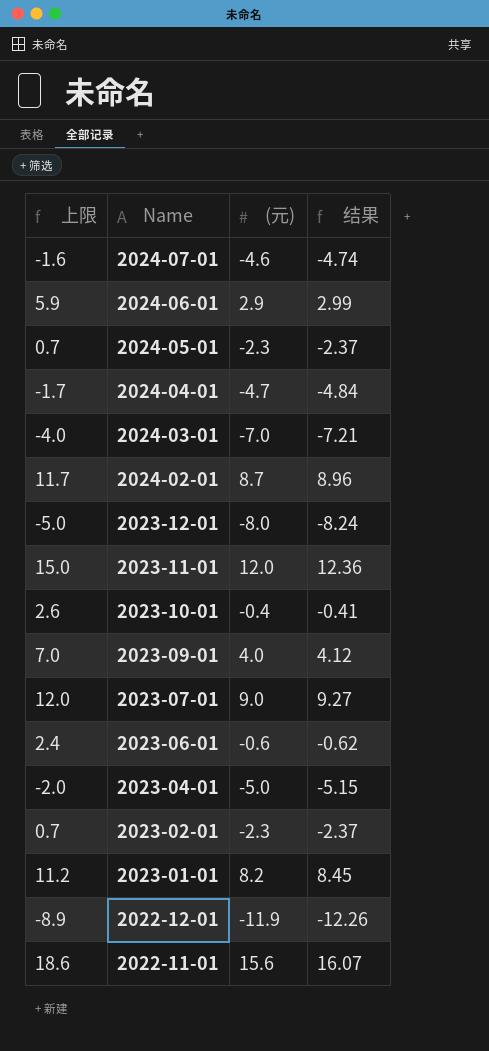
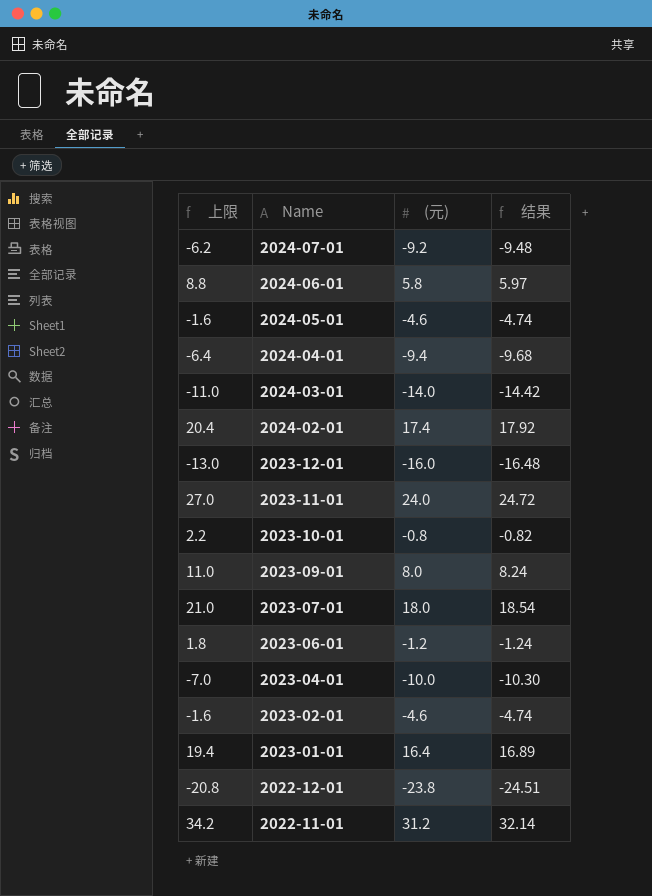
2024-07-01 | 上限: -1.6 -> -6.2
2024-07-01 | (元): -4.6 -> -9.2
2024-07-01 | 结果: -4.74 -> -9.48
2024-06-01 | 上限: 5.9 -> 8.8
2024-06-01 | (元): 2.9 -> 5.8
2024-06-01 | 结果: 2.99 -> 5.97
2024-05-01 | 上限: 0.7 -> -1.6
2024-05-01 | (元): -2.3 -> -4.6
2024-05-01 | 结果: -2.37 -> -4.74
2024-04-01 | 上限: -1.7 -> -6.4
2024-04-01 | (元): -4.7 -> -9.4
2024-04-01 | 结果: -4.84 -> -9.68
2024-03-01 | 上限: -4.0 -> -11.0
2024-03-01 | (元): -7.0 -> -14.0
2024-03-01 | 结果: -7.21 -> -14.42
2024-02-01 | 上限: 11.7 -> 20.4
2024-02-01 | (元): 8.7 -> 17.4
2024-02-01 | 结果: 8.96 -> 17.92
2023-12-01 | 上限: -5.0 -> -13.0
2023-12-01 | (元): -8.0 -> -16.0
2023-12-01 | 结果: -8.24 -> -16.48
2023-11-01 | 上限: 15.0 -> 27.0
2023-11-01 | (元): 12.0 -> 24.0
2023-11-01 | 结果: 12.36 -> 24.72
2023-10-01 | 上限: 2.6 -> 2.2
2023-10-01 | (元): -0.4 -> -0.8
2023-10-01 | 结果: -0.41 -> -0.82
2023-09-01 | 上限: 7.0 -> 11.0
2023-09-01 | (元): 4.0 -> 8.0
2023-09-01 | 结果: 4.12 -> 8.24
2023-07-01 | 上限: 12.0 -> 21.0
2023-07-01 | (元): 9.0 -> 18.0
2023-07-01 | 结果: 9.27 -> 18.54
2023-06-01 | 上限: 2.4 -> 1.8
2023-06-01 | (元): -0.6 -> -1.2
2023-06-01 | 结果: -0.62 -> -1.24
2023-04-01 | 上限: -2.0 -> -7.0
2023-04-01 | (元): -5.0 -> -10.0
2023-04-01 | 结果: -5.15 -> -10.30
2023-02-01 | 上限: 0.7 -> -1.6
2023-02-01 | (元): -2.3 -> -4.6
2023-02-01 | 结果: -2.37 -> -4.74
2023-01-01 | 上限: 11.2 -> 19.4
2023-01-01 | (元): 8.2 -> 16.4
2023-01-01 | 结果: 8.45 -> 16.89
2022-12-01 | 上限: -8.9 -> -20.8
2022-12-01 | (元): -11.9 -> -23.8
2022-12-01 | 结果: -12.26 -> -24.51
2022-11-01 | 上限: 18.6 -> 34.2
2022-11-01 | (元): 15.6 -> 31.2
2022-11-01 | 结果: 16.07 -> 32.14

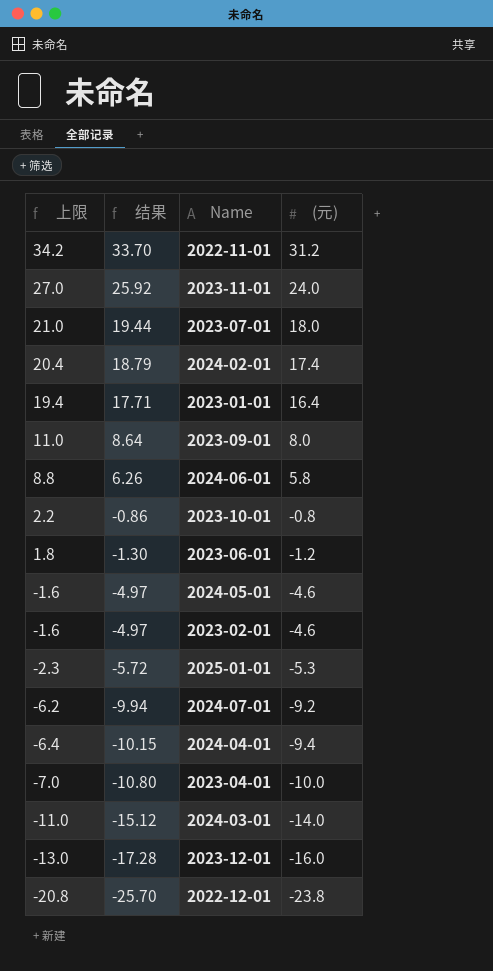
row order: Name descending -> 上限 descending
column 结果 | formula: [(元)] * 1.03 -> [(元)] * 1.08
column 结果 | position: 4 -> 2
row 2025-01-01: none -> -2.3 | -5.72 | -5.3

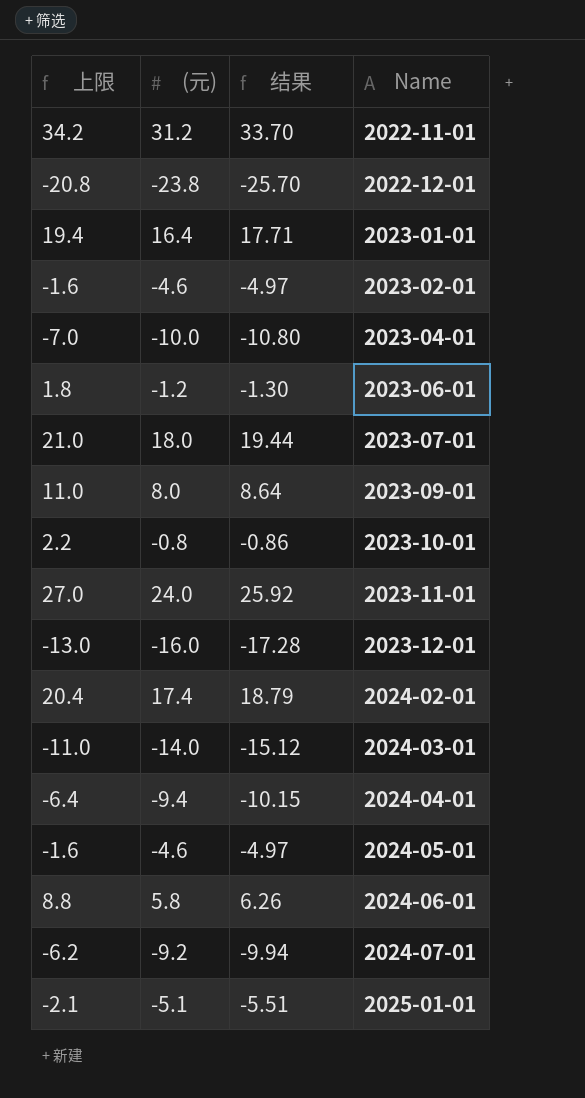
row order: 上限 descending -> Name ascending
column (元) | position: 4 -> 2
2025-01-01 | 上限: -2.3 -> -2.1
2025-01-01 | (元): -5.3 -> -5.1
2025-01-01 | 结果: -5.72 -> -5.51

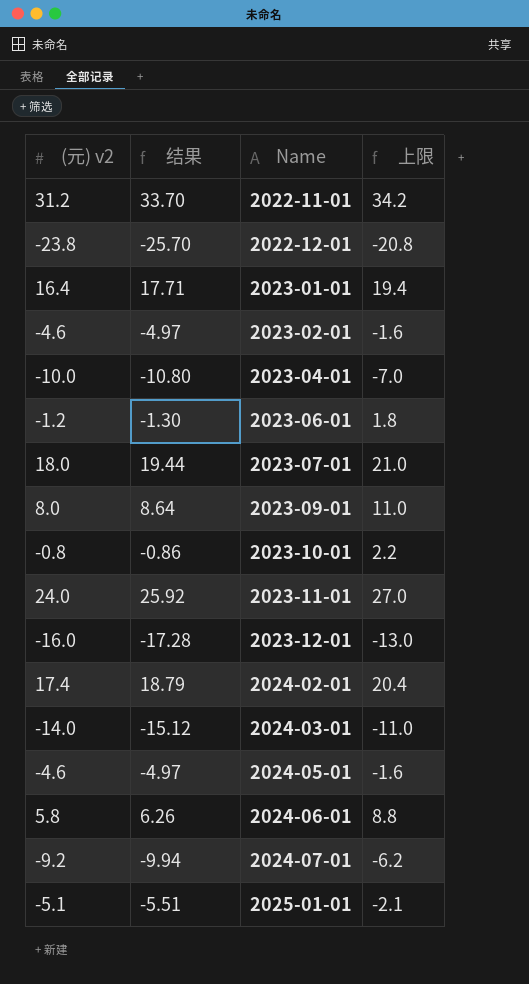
column name: (元) -> (元) v2
column 上限 | position: 1 -> 4
row 2024-04-01: -6.4 | -9.4 | -10.15 -> none

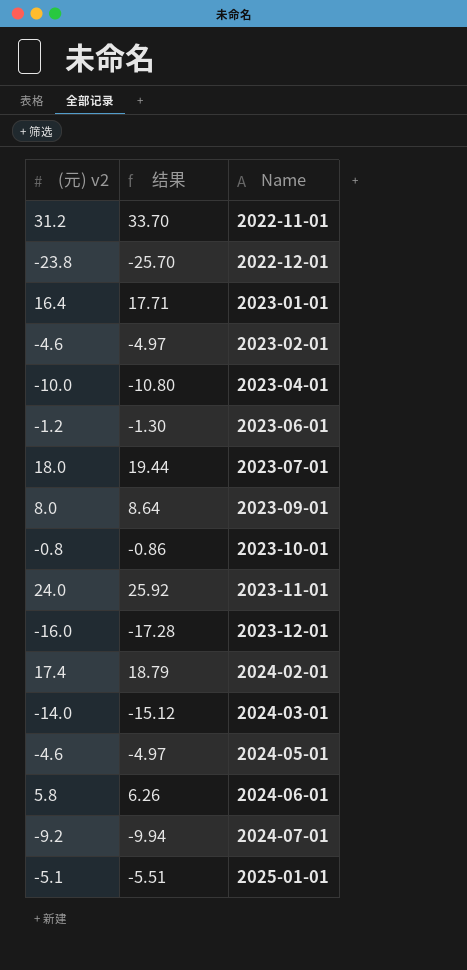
column 上限 | formula: [(元) v2] + 3 -> none

